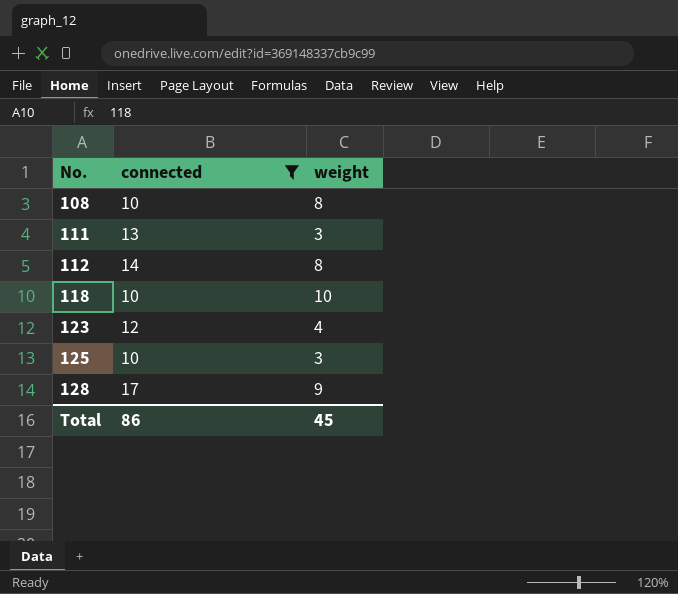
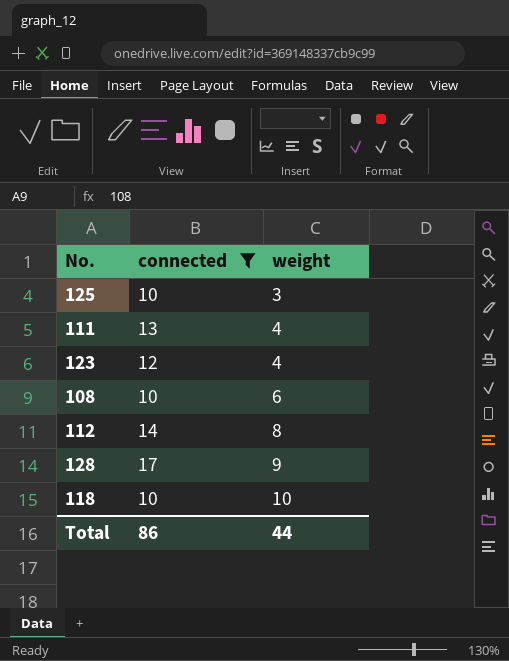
row order: No. ascending -> weight ascending
111 | weight: 3 -> 4
108 | weight: 8 -> 6
Total | weight: 45 -> 44

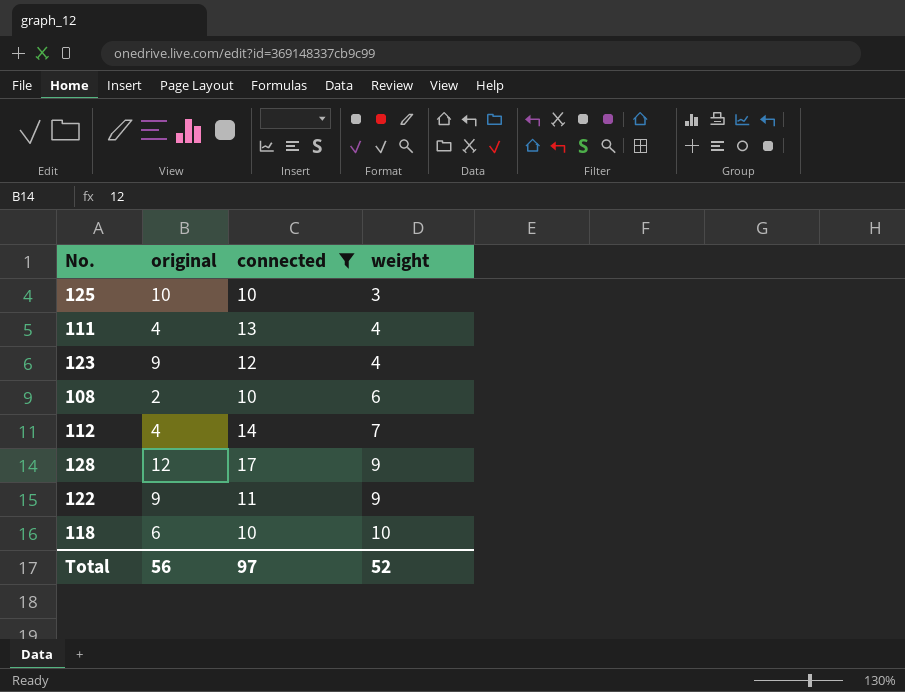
column original | position: none -> 2
112 | weight: 8 -> 7
row 122: none -> 9 | 11 | 9
Total | connected: 86 -> 97
Total | weight: 44 -> 52

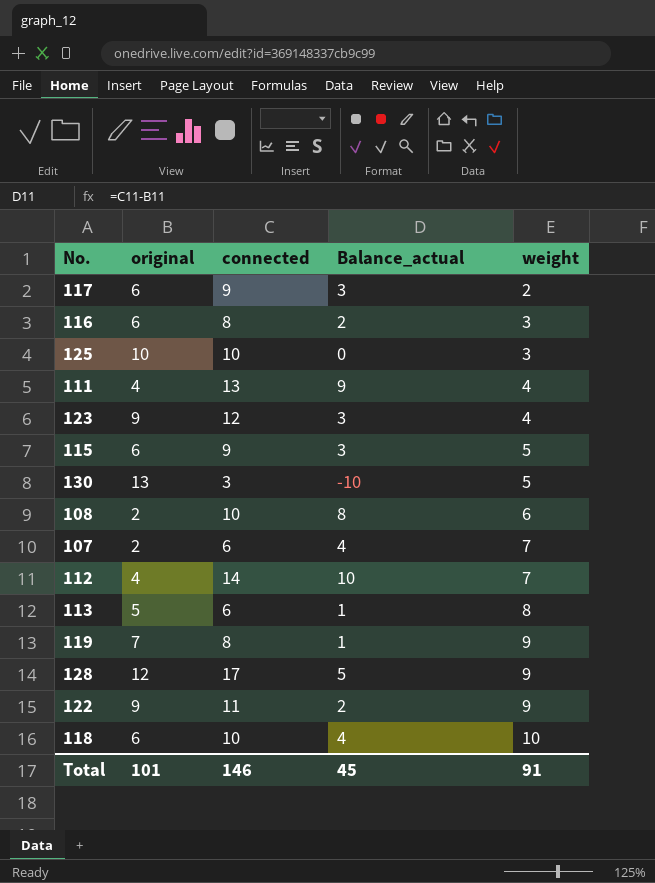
filter: connected >= 10 -> none
column Balance_actual | formula: none -> [connected] - [original]
Total | original: 56 -> 101
Total | connected: 97 -> 146
Total | weight: 52 -> 91

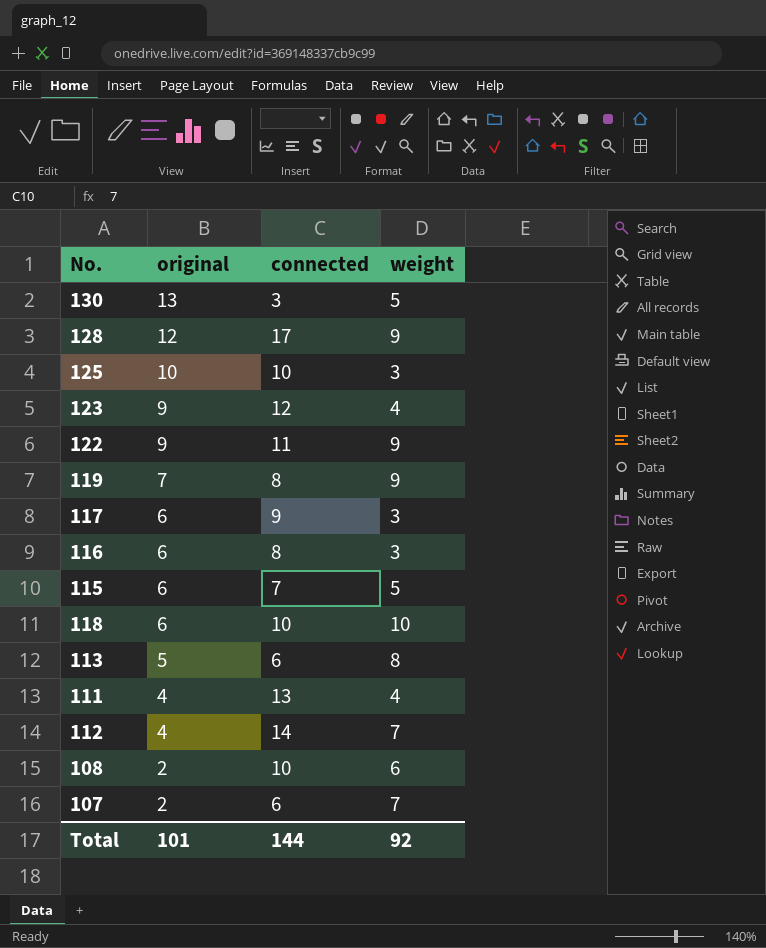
row order: weight ascending -> original descending
column Balance_actual | formula: [connected] - [original] -> none
117 | weight: 2 -> 3
115 | connected: 9 -> 7
Total | connected: 146 -> 144
Total | weight: 91 -> 92

